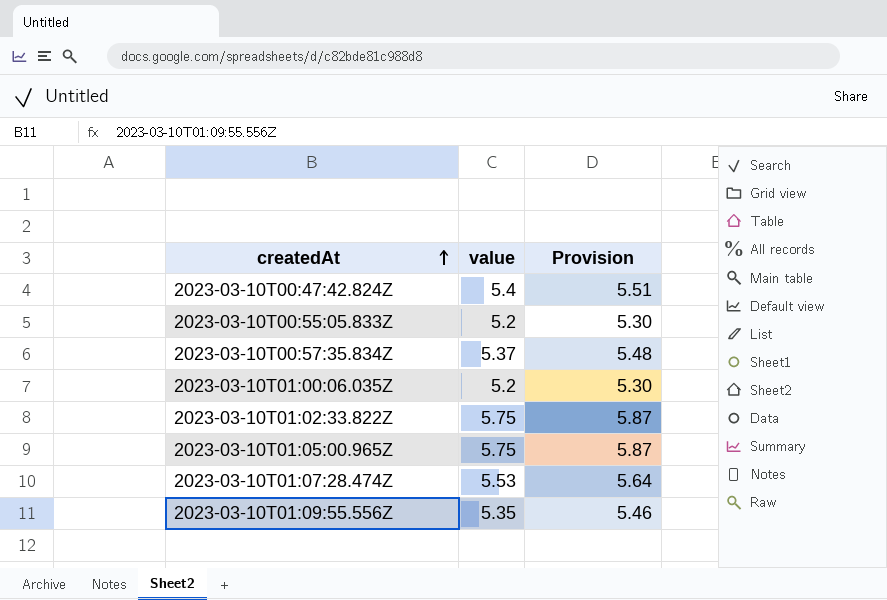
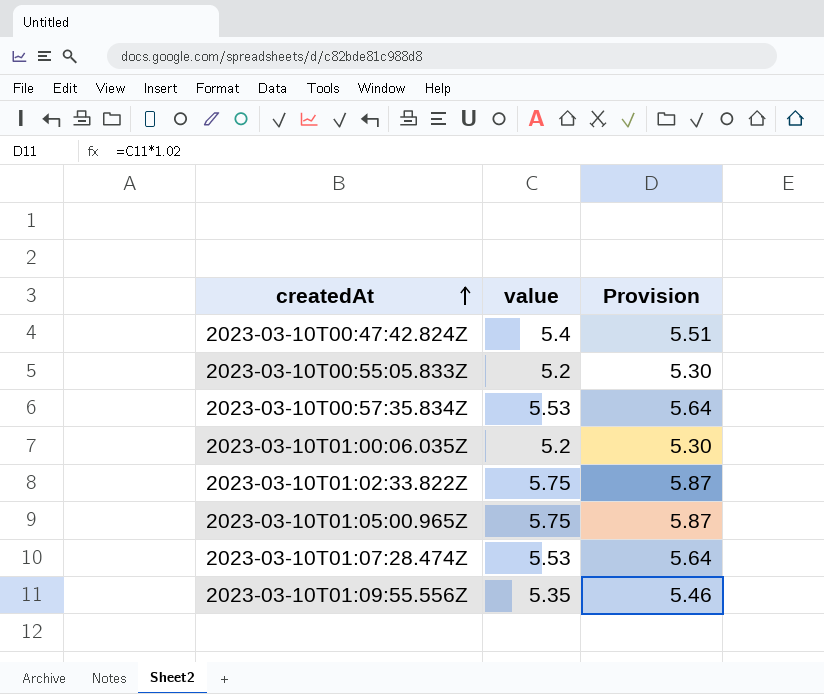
2023-03-10T00:57:35.834Z | value: 5.37 -> 5.53
2023-03-10T00:57:35.834Z | Provision: 5.48 -> 5.64

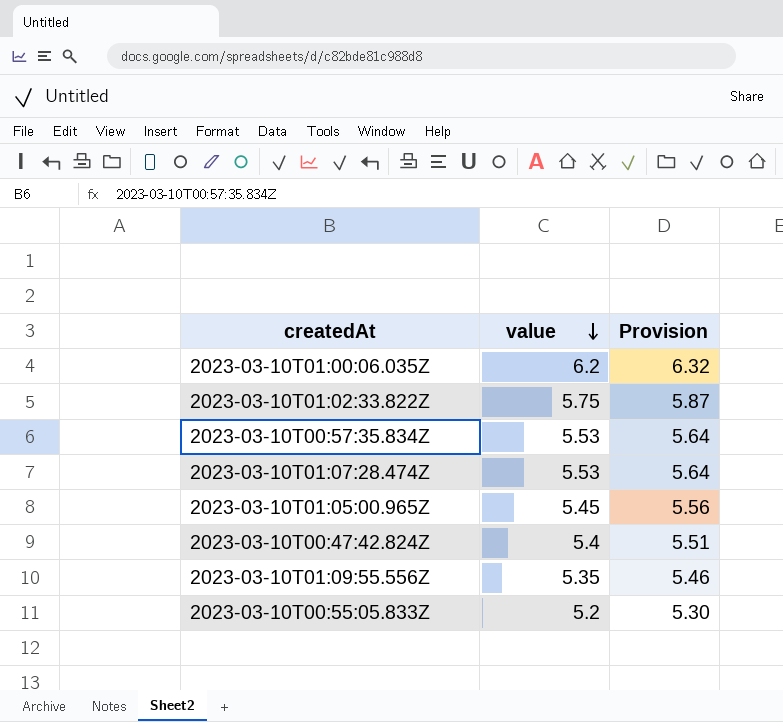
row order: createdAt ascending -> value descending
2023-03-10T01:00:06.035Z | value: 5.2 -> 6.2
2023-03-10T01:00:06.035Z | Provision: 5.30 -> 6.32
2023-03-10T01:05:00.965Z | value: 5.75 -> 5.45
2023-03-10T01:05:00.965Z | Provision: 5.87 -> 5.56

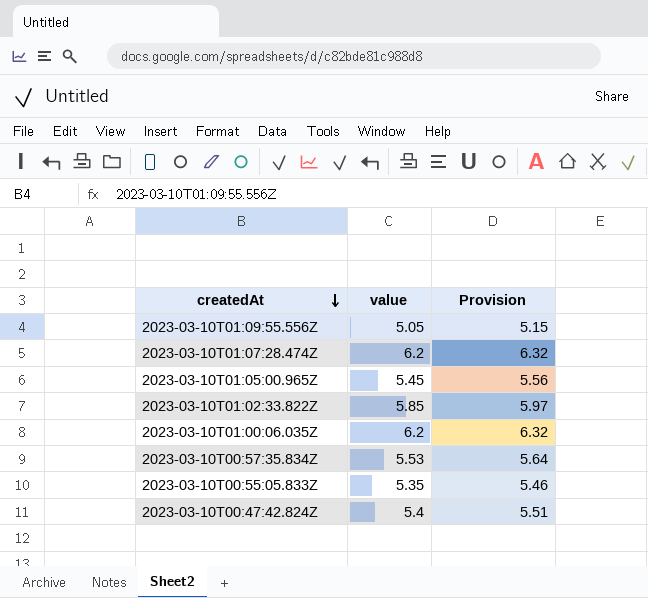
row order: value descending -> createdAt descending
2023-03-10T01:09:55.556Z | value: 5.35 -> 5.05
2023-03-10T01:09:55.556Z | Provision: 5.46 -> 5.15
2023-03-10T01:07:28.474Z | value: 5.53 -> 6.2
2023-03-10T01:07:28.474Z | Provision: 5.64 -> 6.32
2023-03-10T01:02:33.822Z | value: 5.75 -> 5.85
2023-03-10T01:02:33.822Z | Provision: 5.87 -> 5.97
2023-03-10T00:55:05.833Z | value: 5.2 -> 5.35
2023-03-10T00:55:05.833Z | Provision: 5.30 -> 5.46

